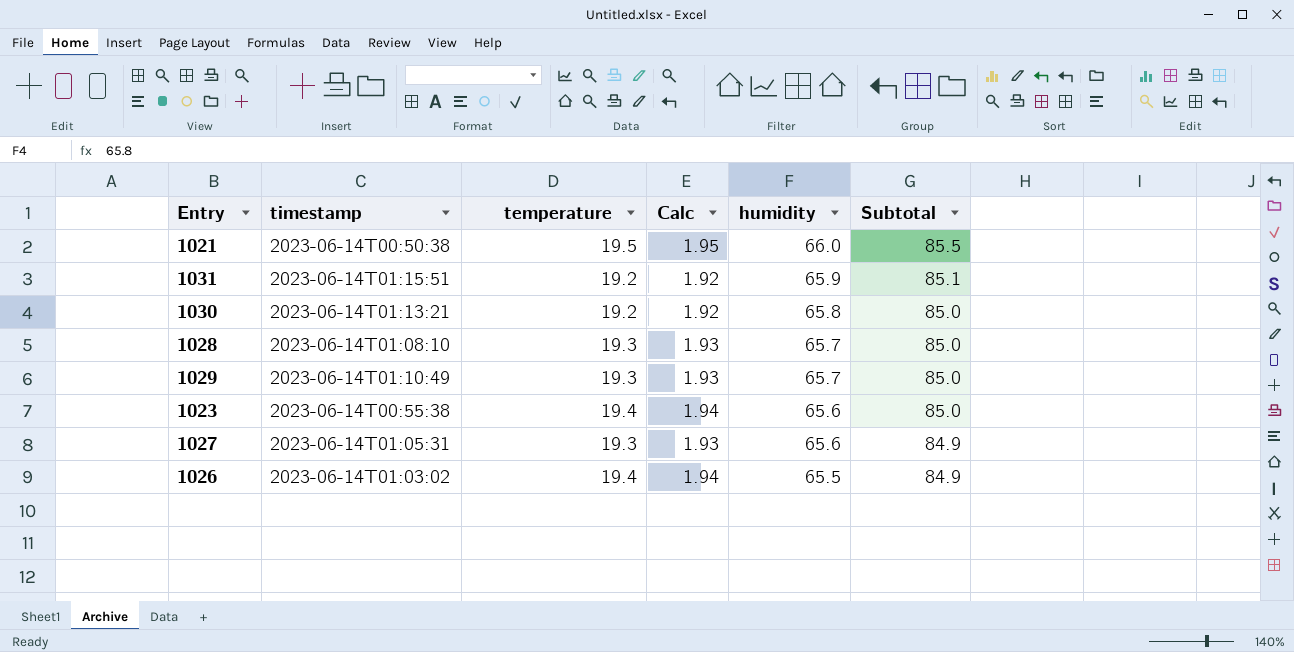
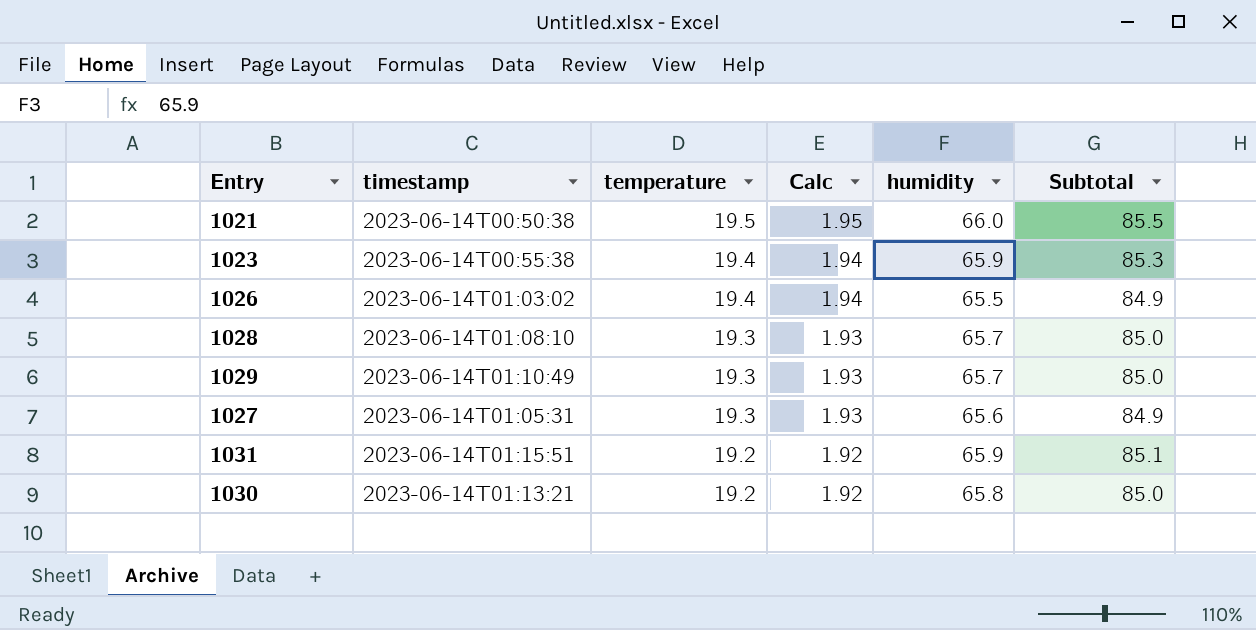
row order: humidity descending -> temperature descending
1023 | humidity: 65.6 -> 65.9
1023 | Subtotal: 85.0 -> 85.3

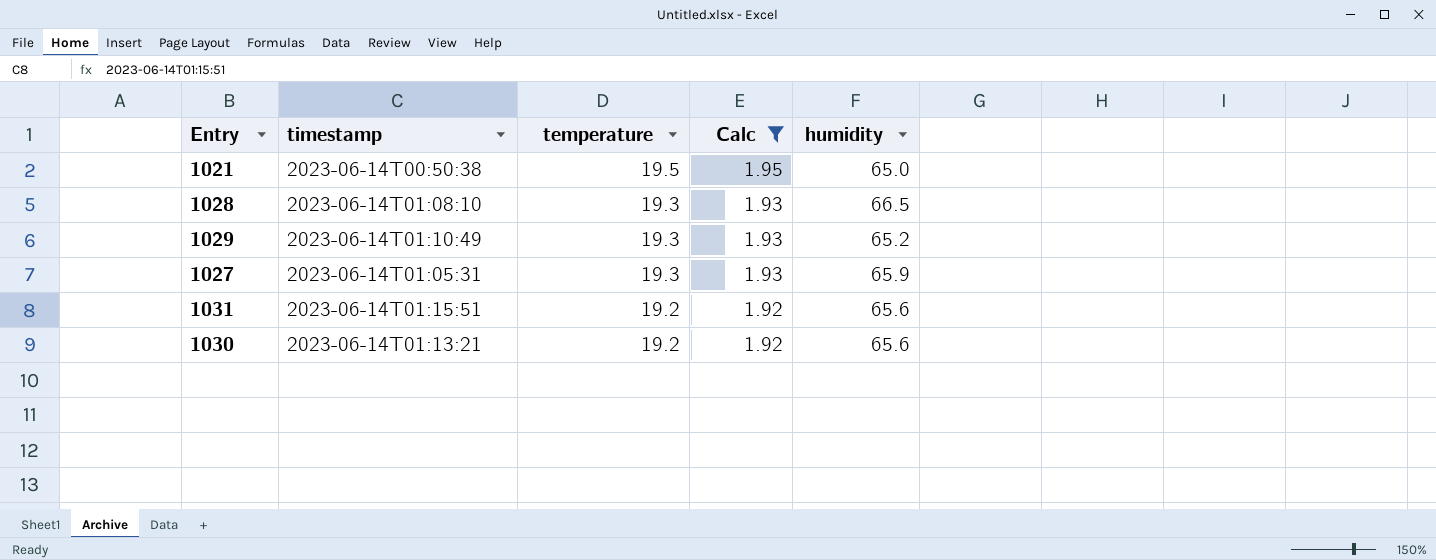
filter: none -> Calc != 1.94
column Subtotal | formula: [temperature] + [humidity] -> none
1021 | humidity: 66.0 -> 65.0
1028 | humidity: 65.7 -> 66.5
1029 | humidity: 65.7 -> 65.2
1027 | humidity: 65.6 -> 65.9
1031 | humidity: 65.9 -> 65.6
1030 | humidity: 65.8 -> 65.6

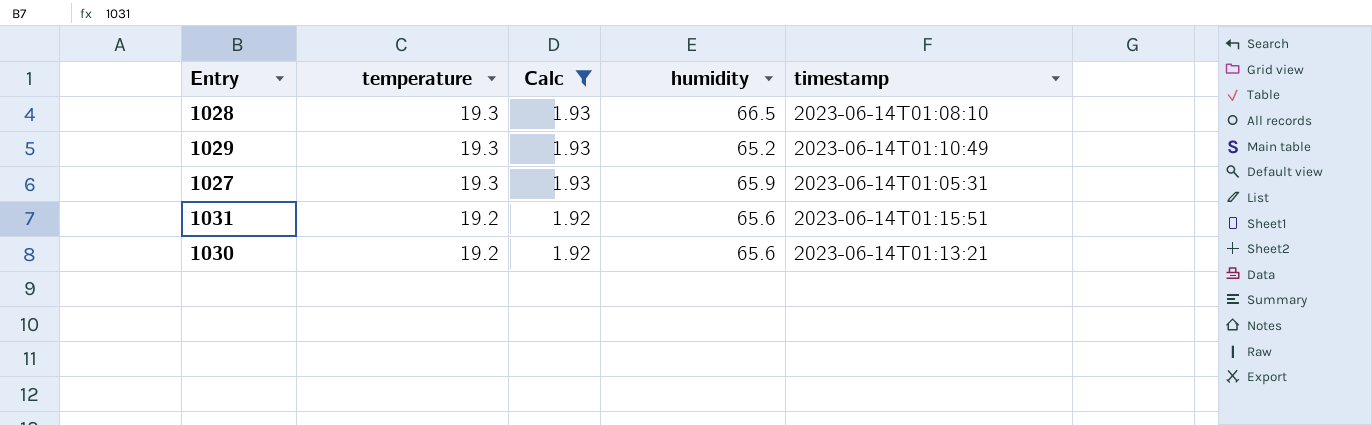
column timestamp | position: 2 -> 5
row 1021: 2023-06-14T00:50:38 | 19.5 | 1.95 | 65.0 -> none

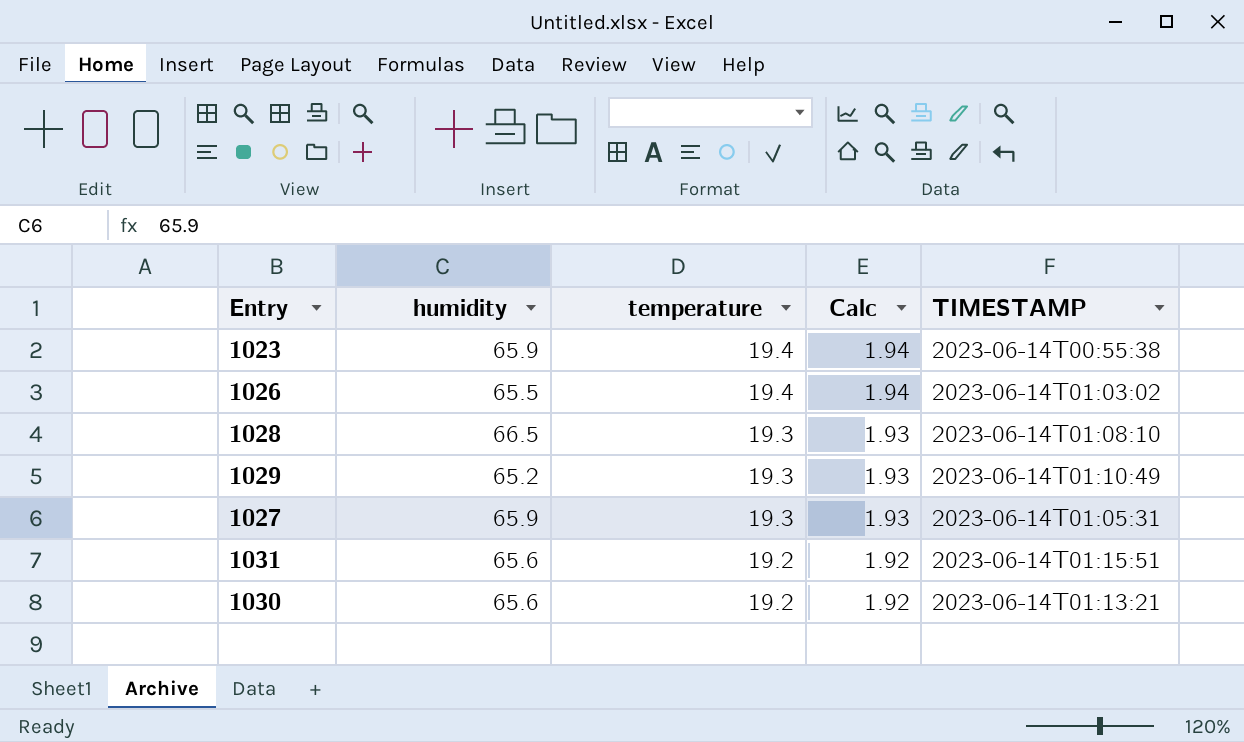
filter: Calc != 1.94 -> none
column humidity | position: 4 -> 2
column name: timestamp -> TIMESTAMP

